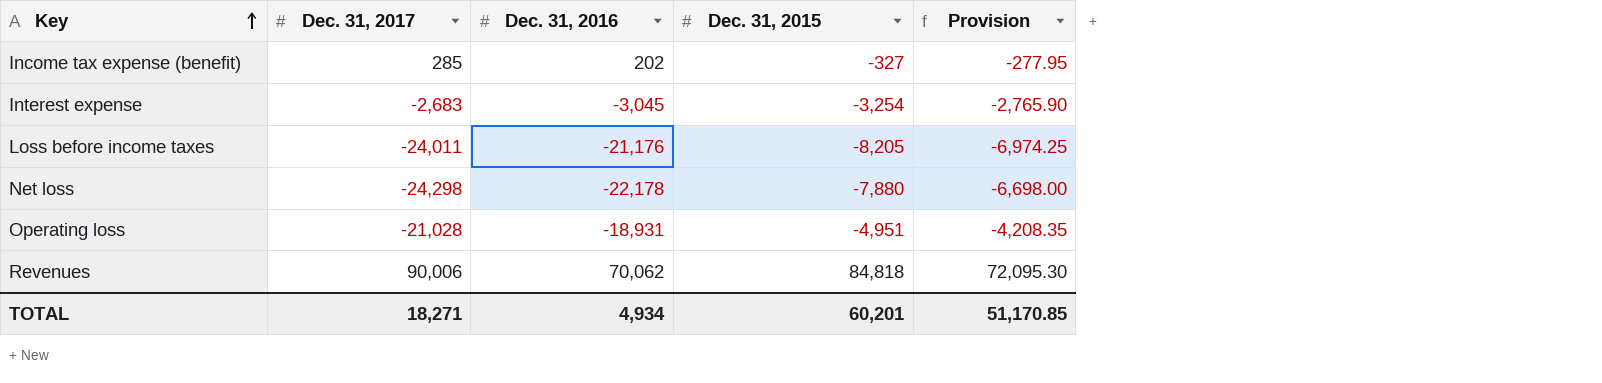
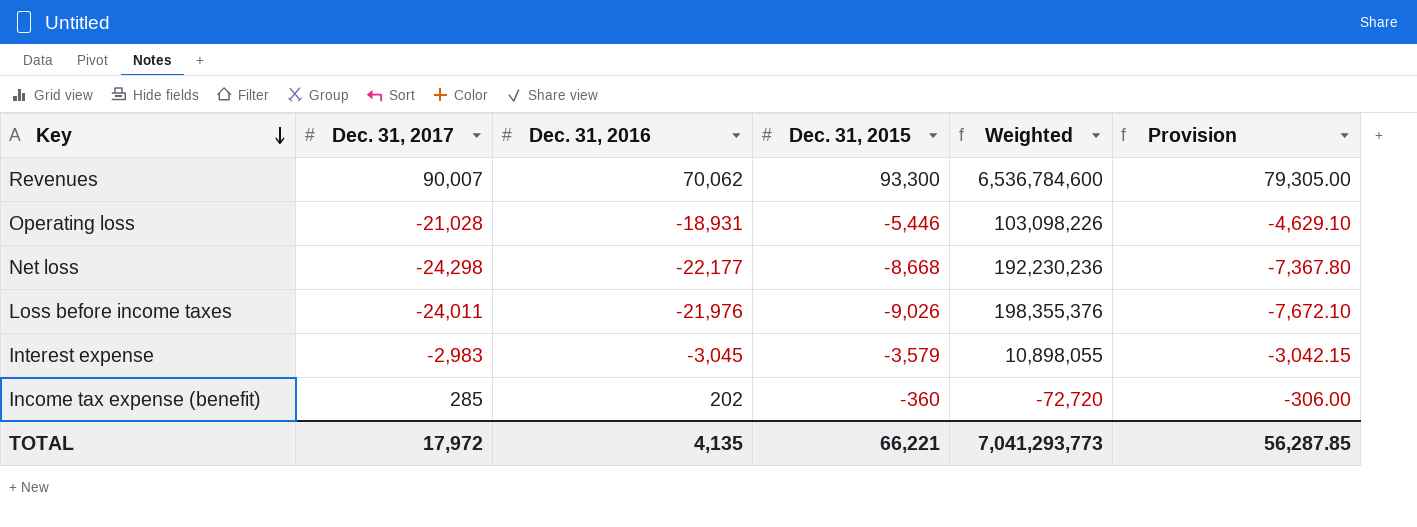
row order: Key ascending -> Key descending
column Weighted | formula: none -> [Dec. 31, 2016] * [Dec. 31, 2015]
Revenues | Dec. 31, 2017: 90,006 -> 90,007
Revenues | Dec. 31, 2015: 84,818 -> 93,300
Revenues | Provision: 72,095.30 -> 79,305.00
Operating loss | Dec. 31, 2015: -4,951 -> -5,446
Operating loss | Provision: -4,208.35 -> -4,629.10
Net loss | Dec. 31, 2016: -22,178 -> -22,177
Net loss | Dec. 31, 2015: -7,880 -> -8,668
Net loss | Provision: -6,698.00 -> -7,367.80
Loss before income taxes | Dec. 31, 2016: -21,176 -> -21,976
Loss before income taxes | Dec. 31, 2015: -8,205 -> -9,026
Loss before income taxes | Provision: -6,974.25 -> -7,672.10
Interest expense | Dec. 31, 2017: -2,683 -> -2,983
Interest expense | Dec. 31, 2015: -3,254 -> -3,579
Interest expense | Provision: -2,765.90 -> -3,042.15
Income tax expense (benefit) | Dec. 31, 2015: -327 -> -360
Income tax expense (benefit) | Provision: -277.95 -> -306.00
TOTAL | Dec. 31, 2017: 18,271 -> 17,972
TOTAL | Dec. 31, 2016: 4,934 -> 4,135
TOTAL | Dec. 31, 2015: 60,201 -> 66,221
TOTAL | Provision: 51,170.85 -> 56,287.85

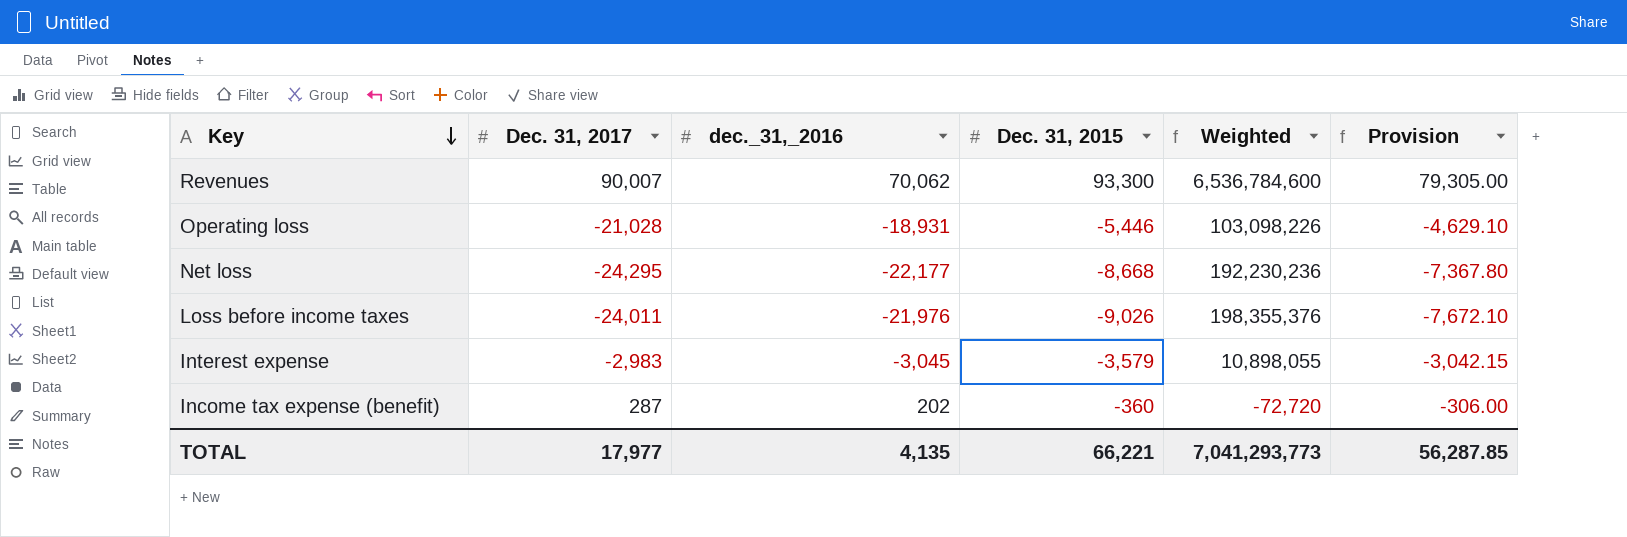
column name: Dec. 31, 2016 -> dec._31,_2016
Net loss | Dec. 31, 2017: -24,298 -> -24,295
Income tax expense (benefit) | Dec. 31, 2017: 285 -> 287
TOTAL | Dec. 31, 2017: 17,972 -> 17,977

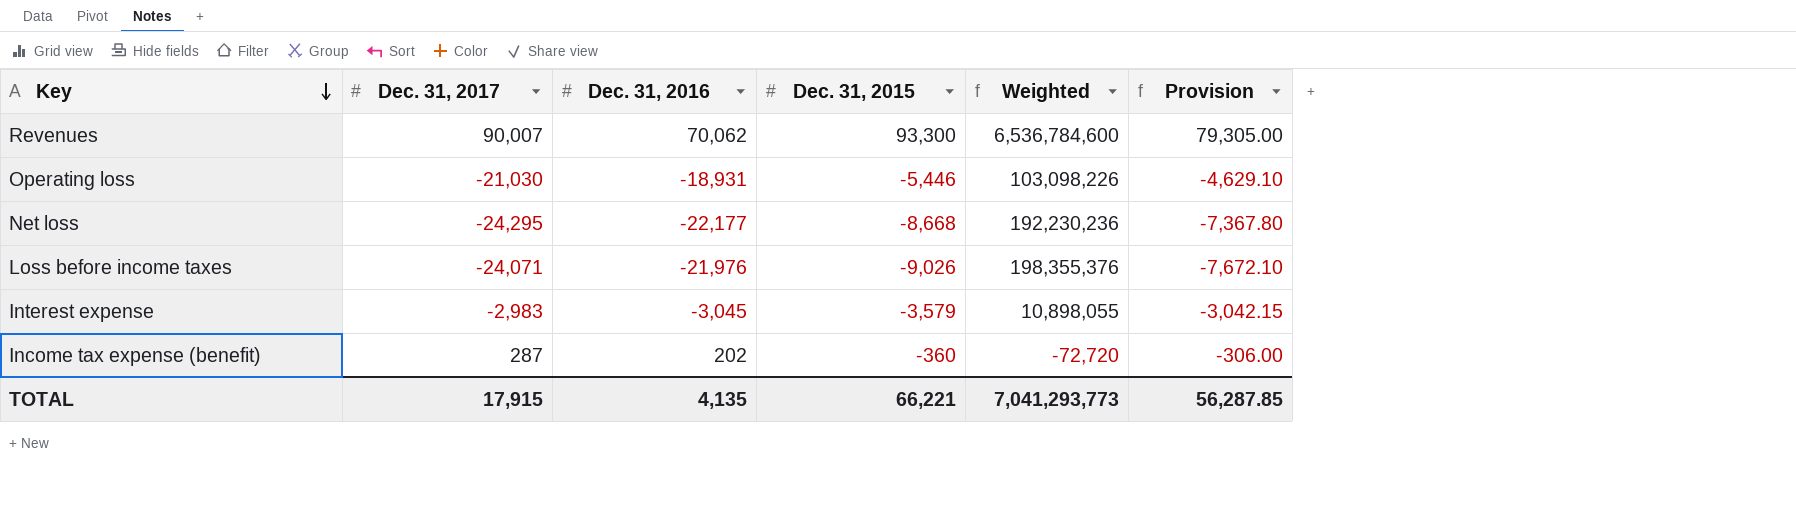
column name: dec._31,_2016 -> Dec. 31, 2016
Operating loss | Dec. 31, 2017: -21,028 -> -21,030
Loss before income taxes | Dec. 31, 2017: -24,011 -> -24,071
TOTAL | Dec. 31, 2017: 17,977 -> 17,915

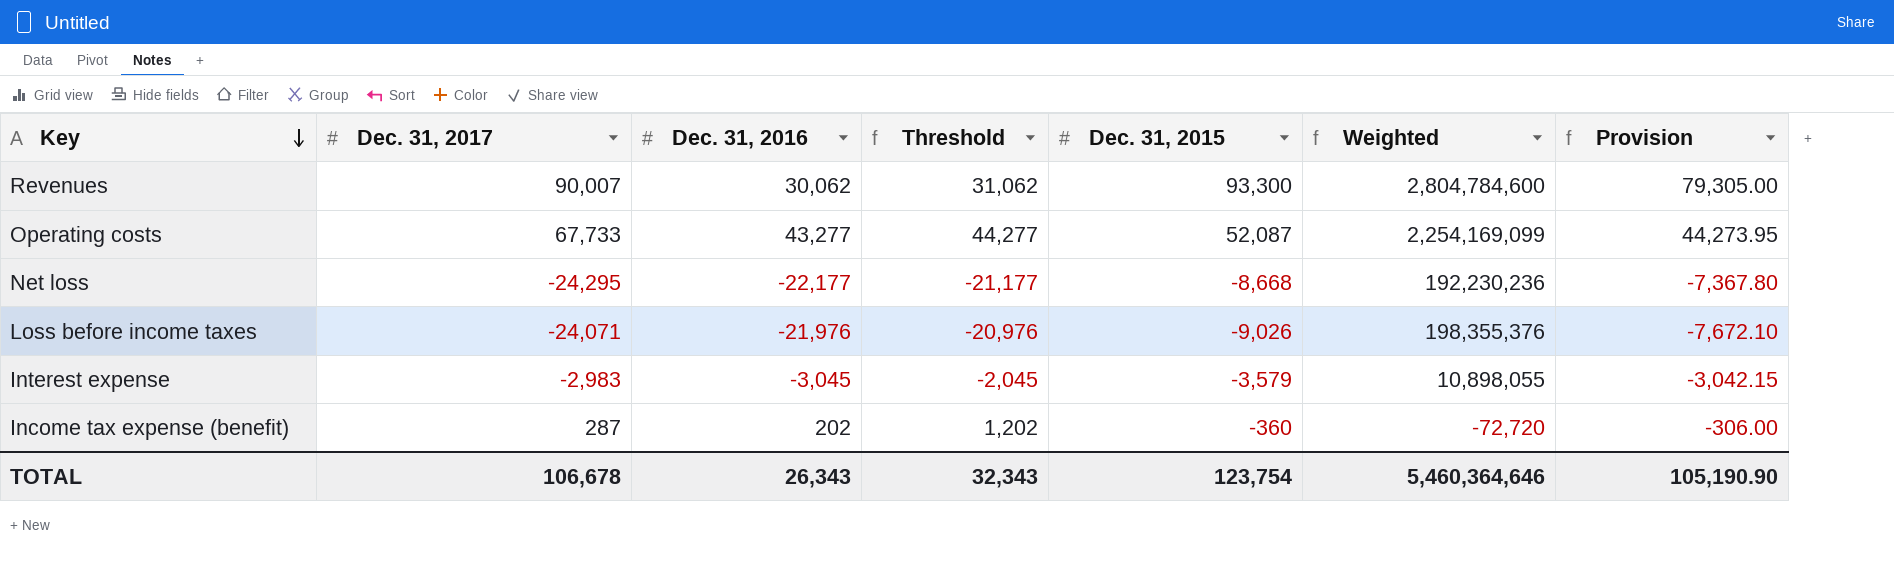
column Threshold | formula: none -> [Dec. 31, 2016] + 1000
row Operating loss: -21,030 | -18,931 | -5,446 | 103,098,226 | -4,629.10 -> none
Revenues | Dec. 31, 2016: 70,062 -> 30,062
Revenues | Weighted: 6,536,784,600 -> 2,804,784,600
row Operating costs: none -> 67,733 | 43,277 | 44,277 | 52,087 | 2,254,169,099 | 44,273.95
TOTAL | Dec. 31, 2017: 17,915 -> 106,678
TOTAL | Dec. 31, 2016: 4,135 -> 26,343
TOTAL | Dec. 31, 2015: 66,221 -> 123,754
TOTAL | Weighted: 7,041,293,773 -> 5,460,364,646
TOTAL | Provision: 56,287.85 -> 105,190.90

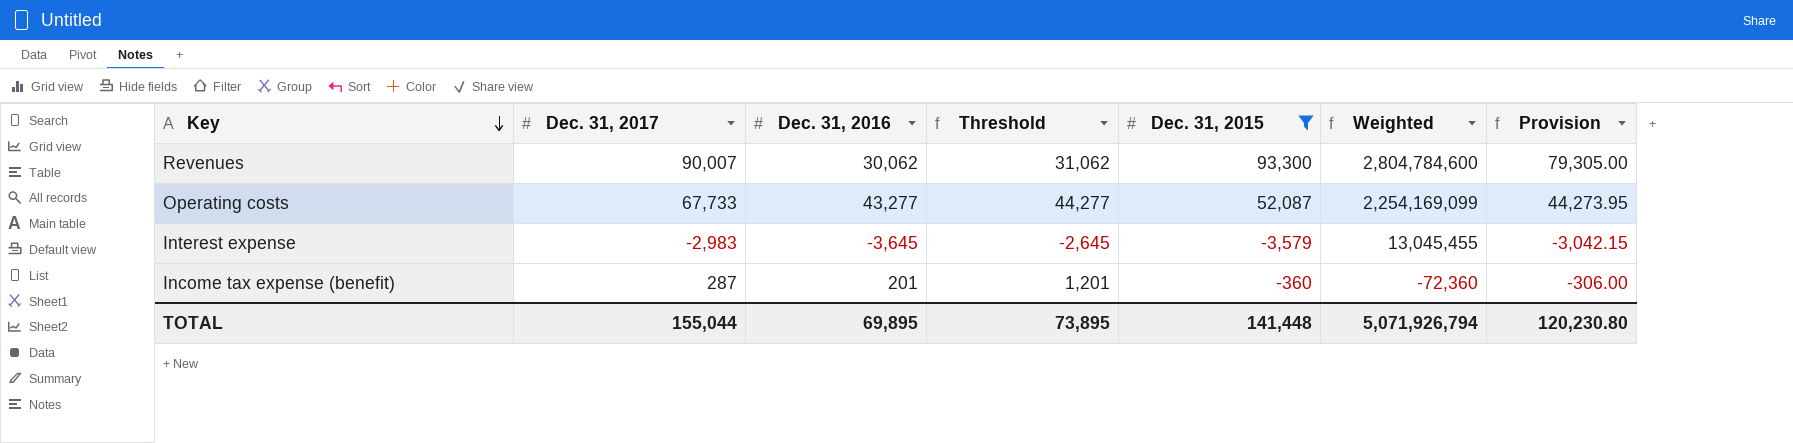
filter: none -> Dec. 31, 2015 >= -3,579
Interest expense | Dec. 31, 2016: -3,045 -> -3,645
Interest expense | Threshold: -2,045 -> -2,645
Interest expense | Weighted: 10,898,055 -> 13,045,455
Income tax expense (benefit) | Dec. 31, 2016: 202 -> 201
Income tax expense (benefit) | Threshold: 1,202 -> 1,201
Income tax expense (benefit) | Weighted: -72,720 -> -72,360
TOTAL | Dec. 31, 2017: 106,678 -> 155,044
TOTAL | Dec. 31, 2016: 26,343 -> 69,895
TOTAL | Threshold: 32,343 -> 73,895
TOTAL | Dec. 31, 2015: 123,754 -> 141,448
TOTAL | Weighted: 5,460,364,646 -> 5,071,926,794
TOTAL | Provision: 105,190.90 -> 120,230.80

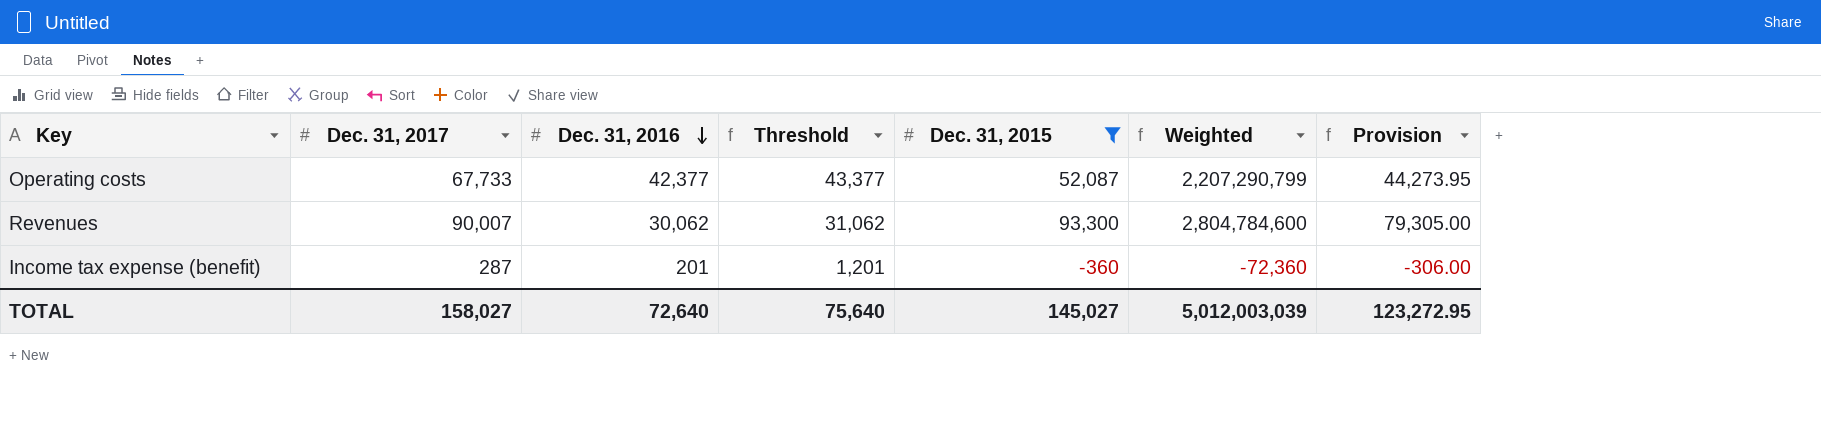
row order: Key descending -> Dec. 31, 2016 descending
row Interest expense: -2,983 | -3,645 | -2,645 | -3,579 | 13,045,455 | -3,042.15 -> none
Operating costs | Dec. 31, 2016: 43,277 -> 42,377
Operating costs | Threshold: 44,277 -> 43,377
Operating costs | Weighted: 2,254,169,099 -> 2,207,290,799
TOTAL | Dec. 31, 2017: 155,044 -> 158,027
TOTAL | Dec. 31, 2016: 69,895 -> 72,640
TOTAL | Threshold: 73,895 -> 75,640
TOTAL | Dec. 31, 2015: 141,448 -> 145,027
TOTAL | Weighted: 5,071,926,794 -> 5,012,003,039
TOTAL | Provision: 120,230.80 -> 123,272.95

